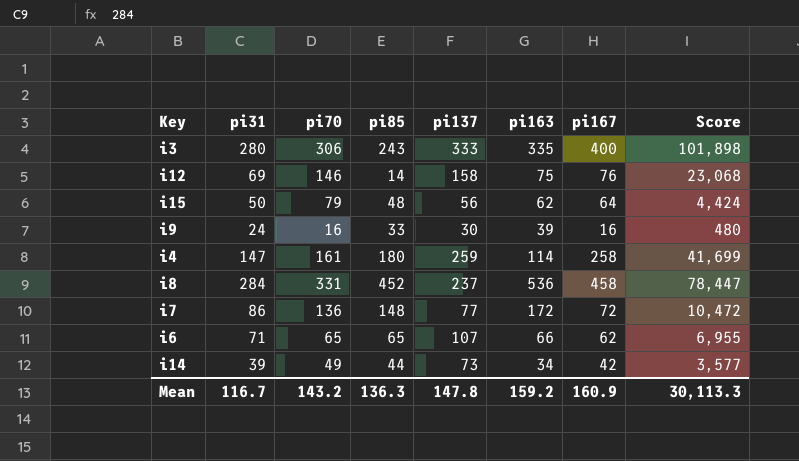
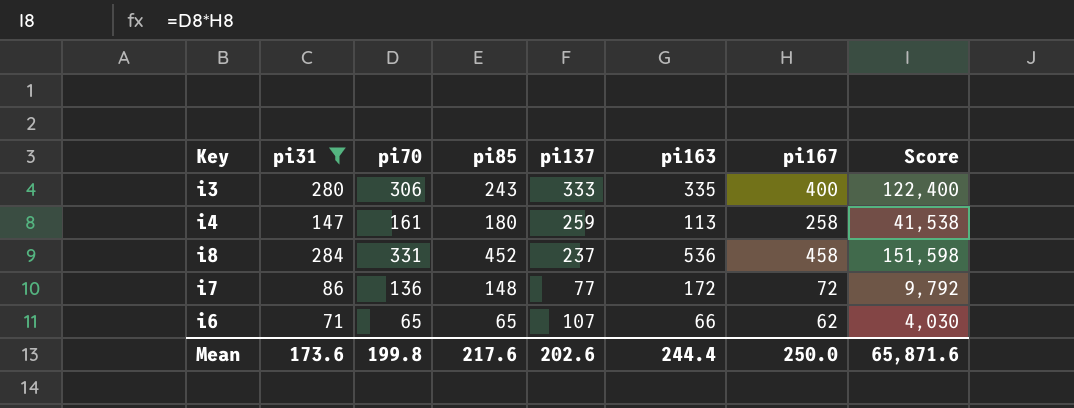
filter: none -> pi31 >= 71
column Score | formula: [pi70] * [pi137] -> [pi70] * [pi167]
i4 | pi163: 114 -> 113
Mean | pi31: 116.7 -> 173.6
Mean | pi70: 143.2 -> 199.8
Mean | pi85: 136.3 -> 217.6
Mean | pi137: 147.8 -> 202.6
Mean | pi163: 159.2 -> 244.4
Mean | pi167: 160.9 -> 250.0
Mean | Score: 30,113.3 -> 65,871.6

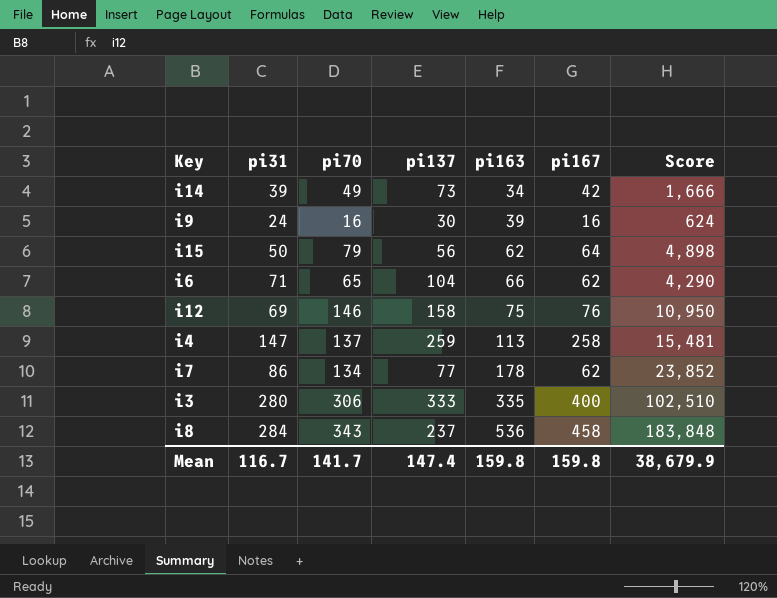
filter: pi31 >= 71 -> none
row order: none -> pi163 ascending
column pi85 | position: 4 -> none
column Score | formula: [pi70] * [pi167] -> [pi70] * [pi163]
i6 | pi137: 107 -> 104
i4 | pi70: 161 -> 137
i7 | pi70: 136 -> 134
i7 | pi163: 172 -> 178
i7 | pi167: 72 -> 62
i8 | pi70: 331 -> 343
Mean | pi31: 173.6 -> 116.7
Mean | pi70: 199.8 -> 141.7
Mean | pi137: 202.6 -> 147.4
Mean | pi163: 244.4 -> 159.8
Mean | pi167: 250.0 -> 159.8
Mean | Score: 65,871.6 -> 38,679.9

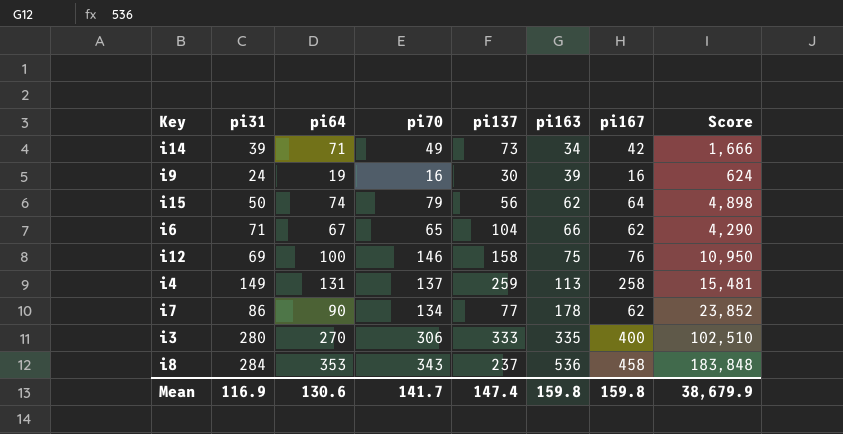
column pi64 | position: none -> 3
i4 | pi31: 147 -> 149
Mean | pi31: 116.7 -> 116.9

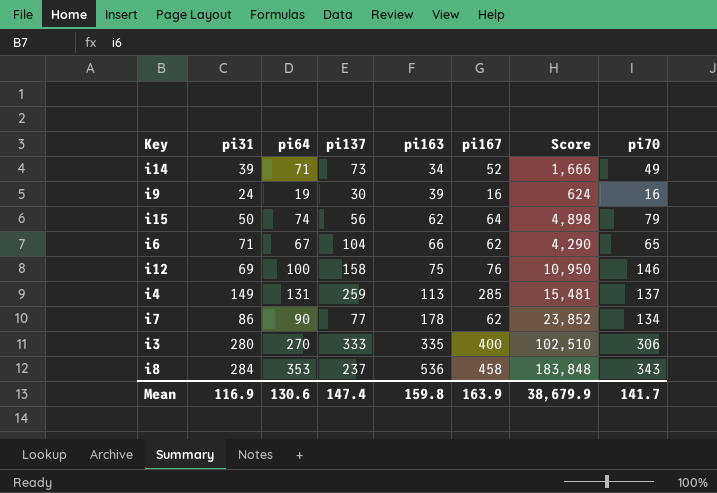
column pi70 | position: 4 -> 8
i14 | pi167: 42 -> 52
i4 | pi167: 258 -> 285
Mean | pi167: 159.8 -> 163.9

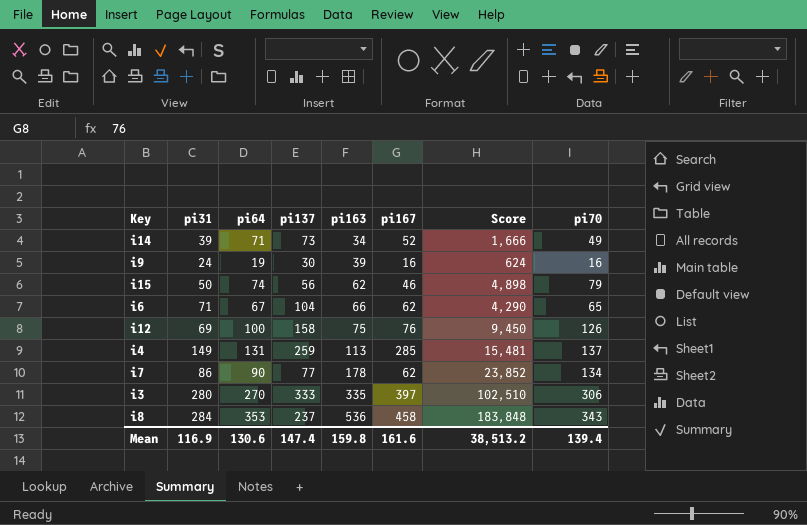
i15 | pi167: 64 -> 46
i12 | Score: 10,950 -> 9,450
i12 | pi70: 146 -> 126
i3 | pi167: 400 -> 397
Mean | pi167: 163.9 -> 161.6
Mean | Score: 38,679.9 -> 38,513.2
Mean | pi70: 141.7 -> 139.4

